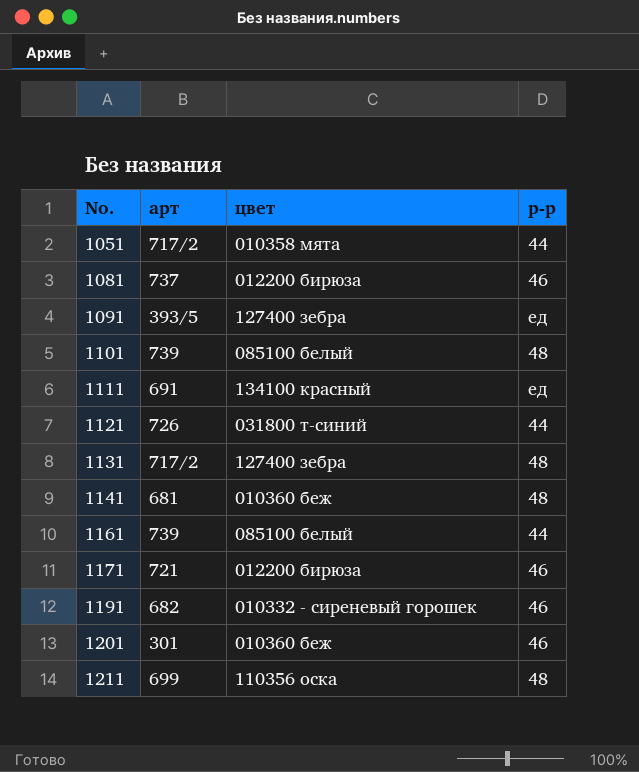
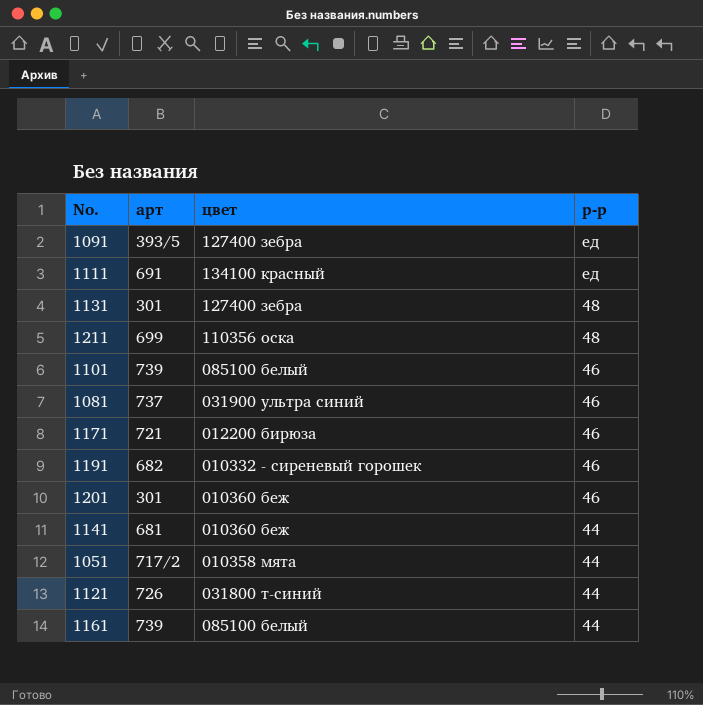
row order: No. ascending -> р-р descending
1131 | арт: 717/2 -> 301
1101 | р-р: 48 -> 46
1081 | цвет: 012200 бирюза -> 031900 ультра синий
1141 | р-р: 48 -> 44

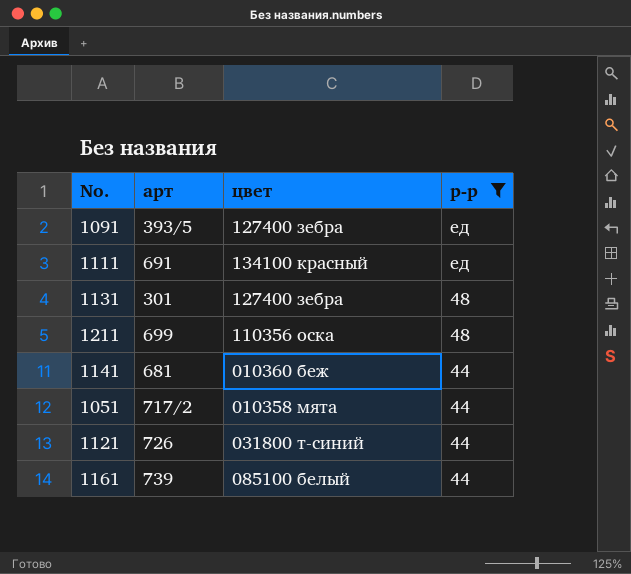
filter: none -> р-р != 46

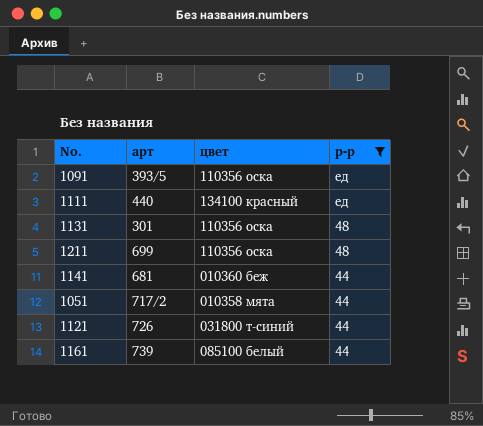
1091 | цвет: 127400 зебра -> 110356 оска
1111 | арт: 691 -> 440
1131 | цвет: 127400 зебра -> 110356 оска

